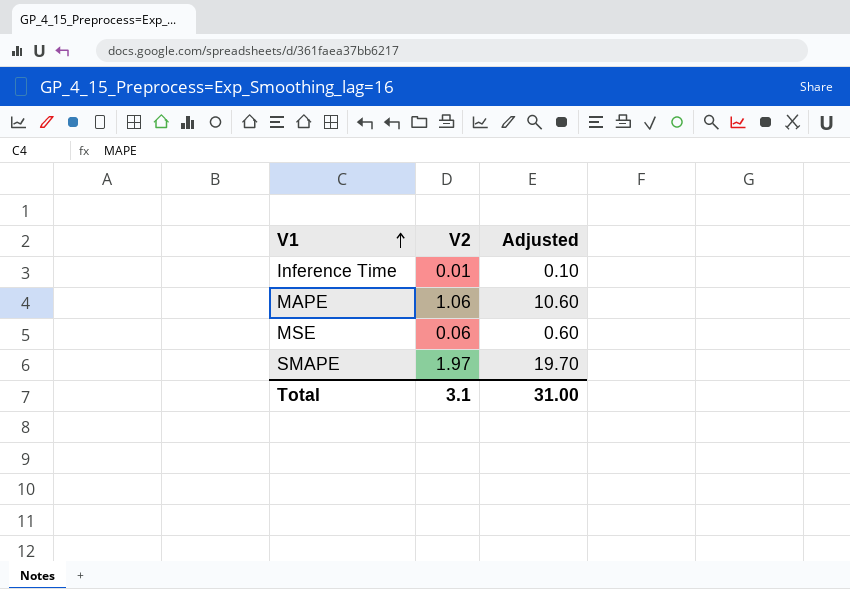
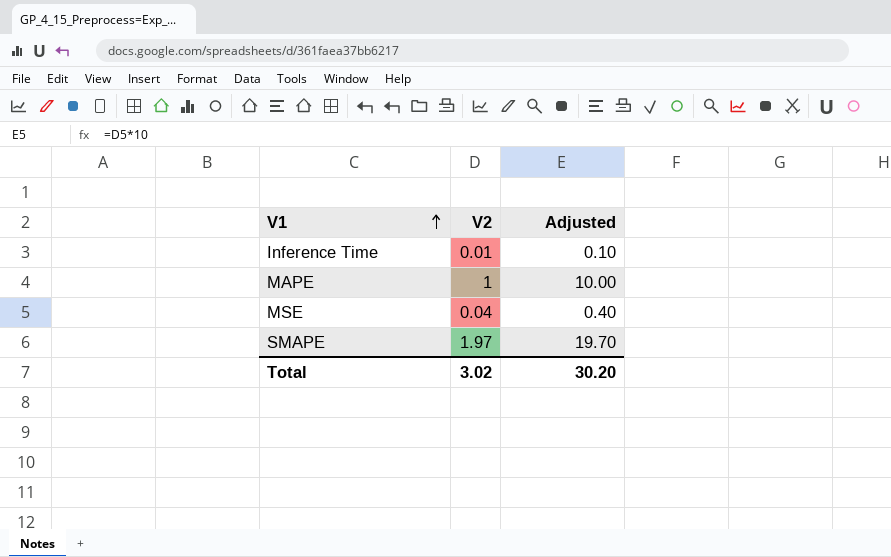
MAPE | V2: 1.06 -> 1
MAPE | Adjusted: 10.60 -> 10.00
MSE | V2: 0.06 -> 0.04
MSE | Adjusted: 0.60 -> 0.40
Total | V2: 3.1 -> 3.02
Total | Adjusted: 31.00 -> 30.20

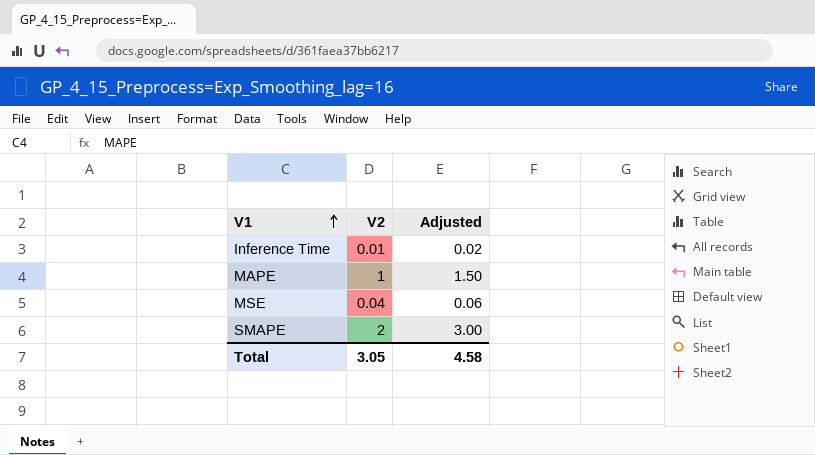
column Adjusted | formula: [V2] * 10 -> [V2] * 1.5
SMAPE | V2: 1.97 -> 2
Total | V2: 3.02 -> 3.05
Total | Adjusted: 30.20 -> 4.58

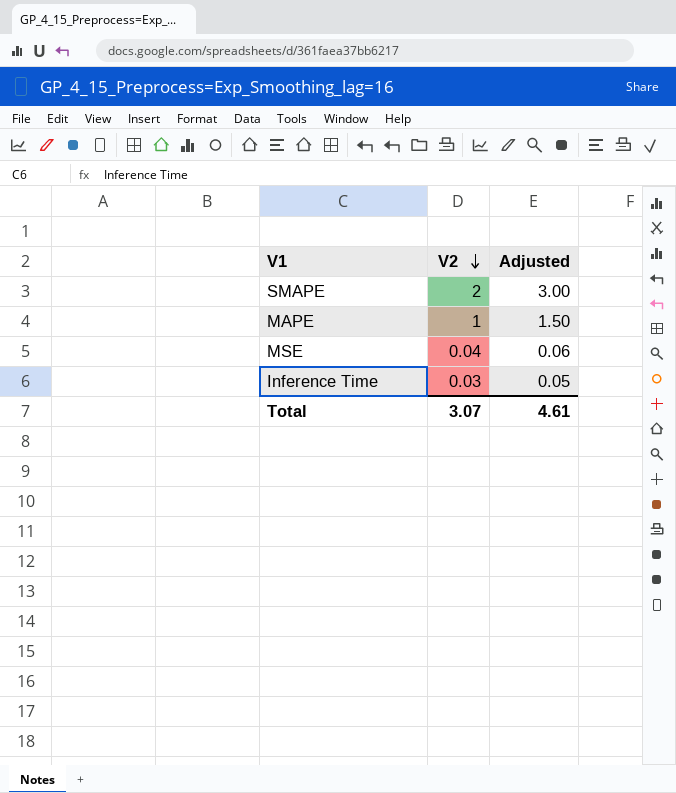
row order: V1 ascending -> V2 descending
Inference Time | V2: 0.01 -> 0.03
Inference Time | Adjusted: 0.02 -> 0.05
Total | V2: 3.05 -> 3.07
Total | Adjusted: 4.58 -> 4.61

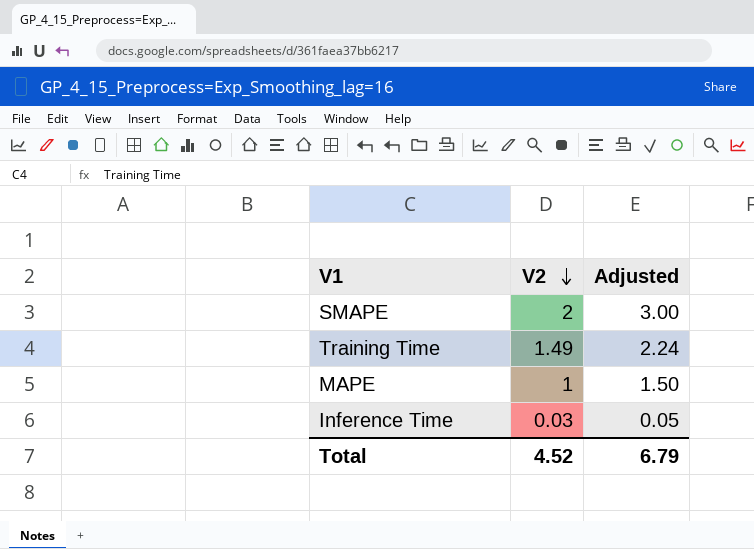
row MSE: 0.04 | 0.06 -> none
row Training Time: none -> 1.49 | 2.24
Total | V2: 3.07 -> 4.52
Total | Adjusted: 4.61 -> 6.79

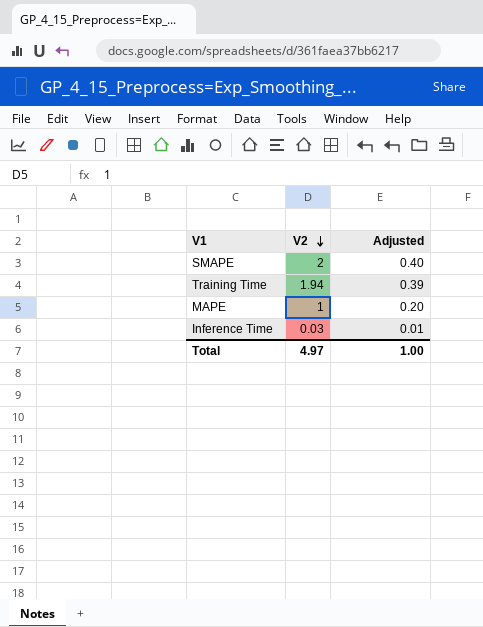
column Adjusted | formula: [V2] * 1.5 -> [V2] * 0.2
Training Time | V2: 1.49 -> 1.94
Total | V2: 4.52 -> 4.97
Total | Adjusted: 6.79 -> 1.00

